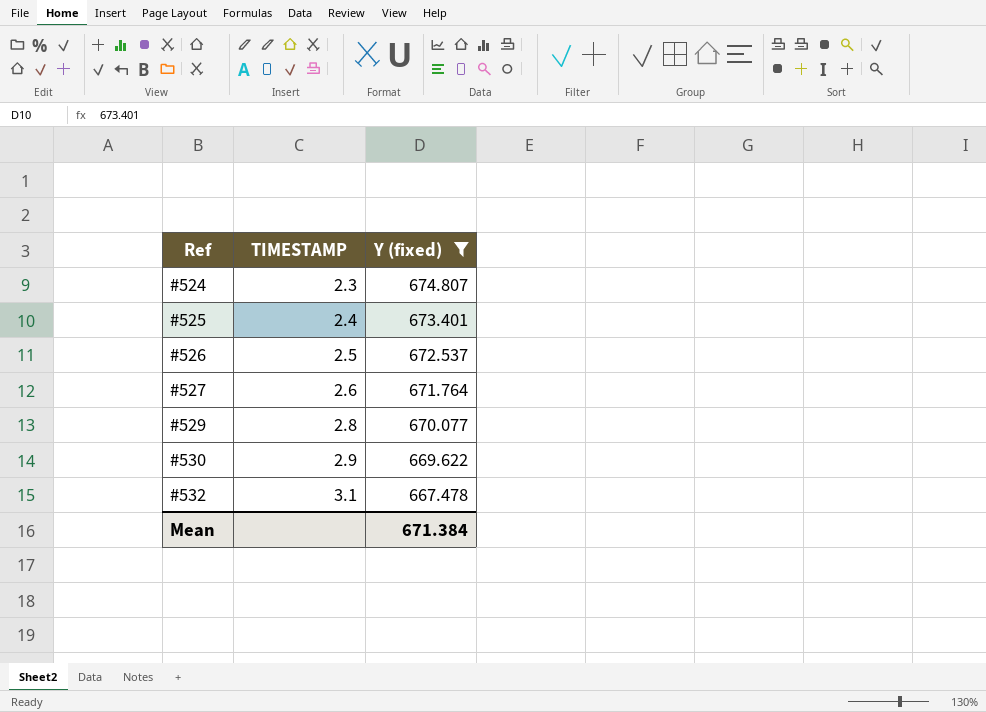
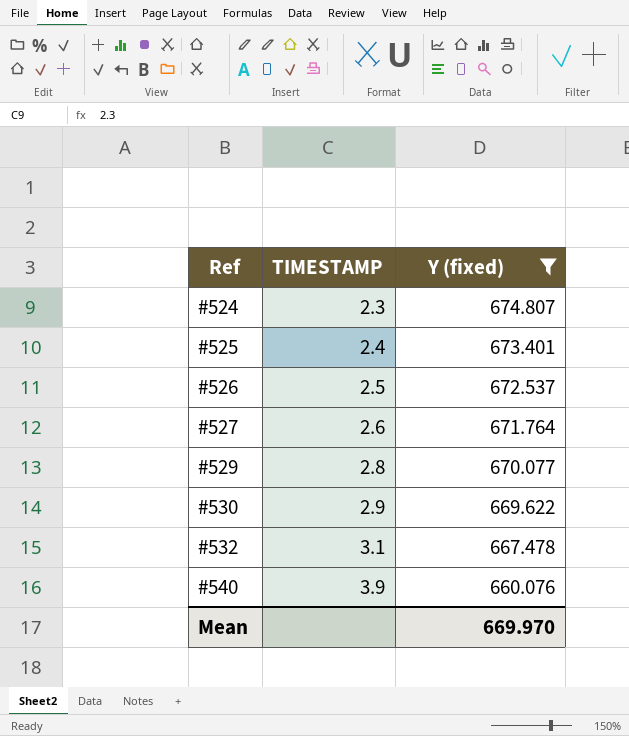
row #540: none -> 3.9 | 660.076
Mean | Y (fixed): 671.384 -> 669.970

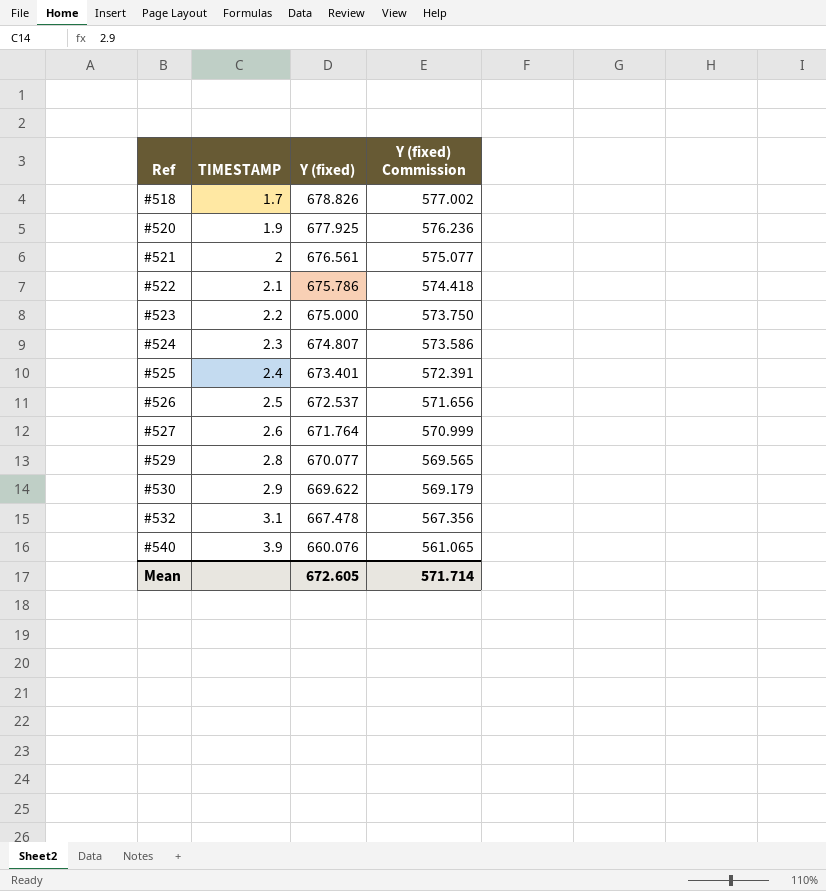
filter: Y (fixed) <= 674.807 -> none
column Y (fixed) Commission | formula: none -> [Y (fixed)] * 0.85
Mean | Y (fixed): 669.970 -> 672.605

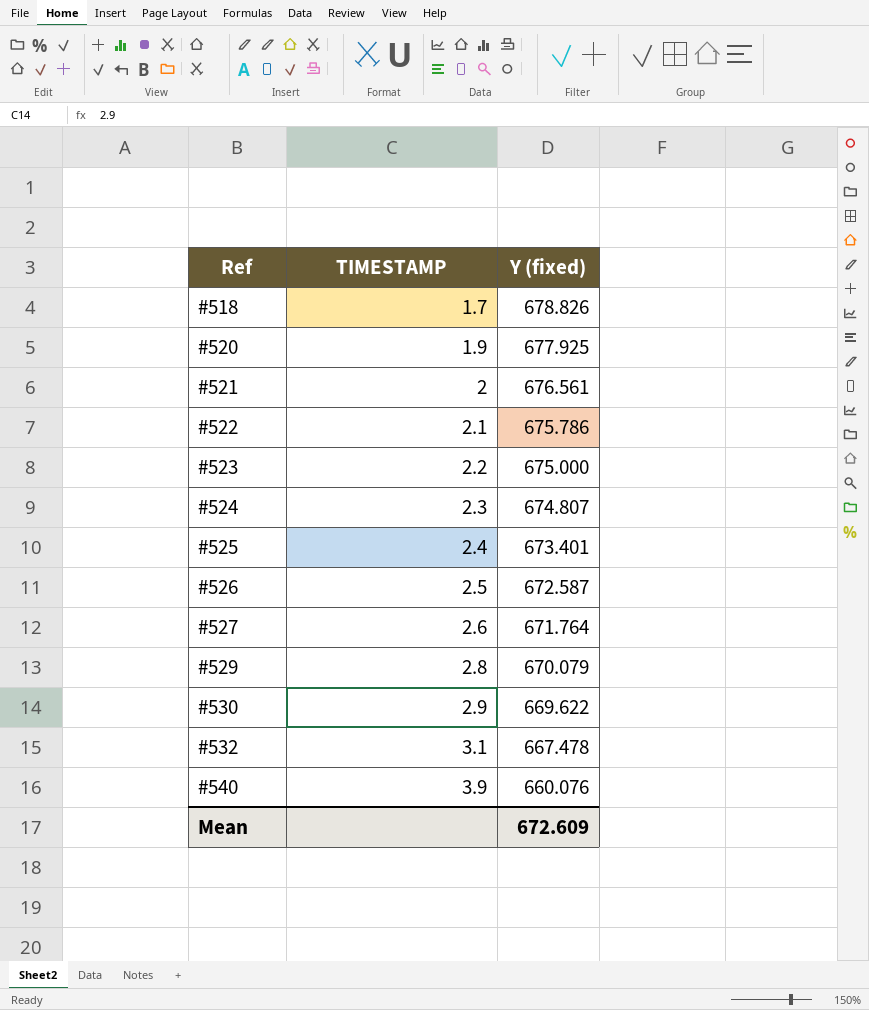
column Y (fixed) Commission | formula: [Y (fixed)] * 0.85 -> none
#526 | Y (fixed): 672.537 -> 672.587
#529 | Y (fixed): 670.077 -> 670.079
Mean | Y (fixed): 672.605 -> 672.609

